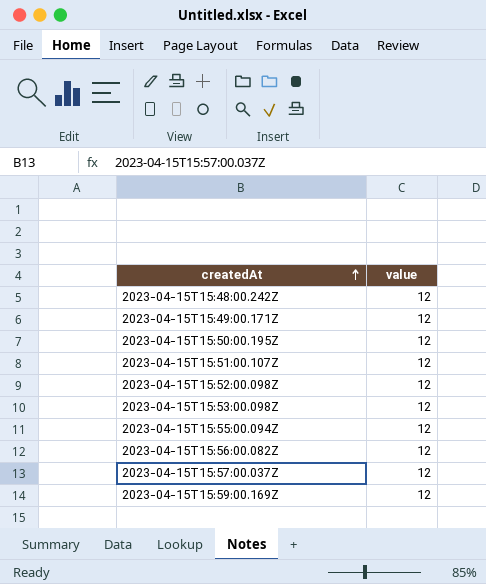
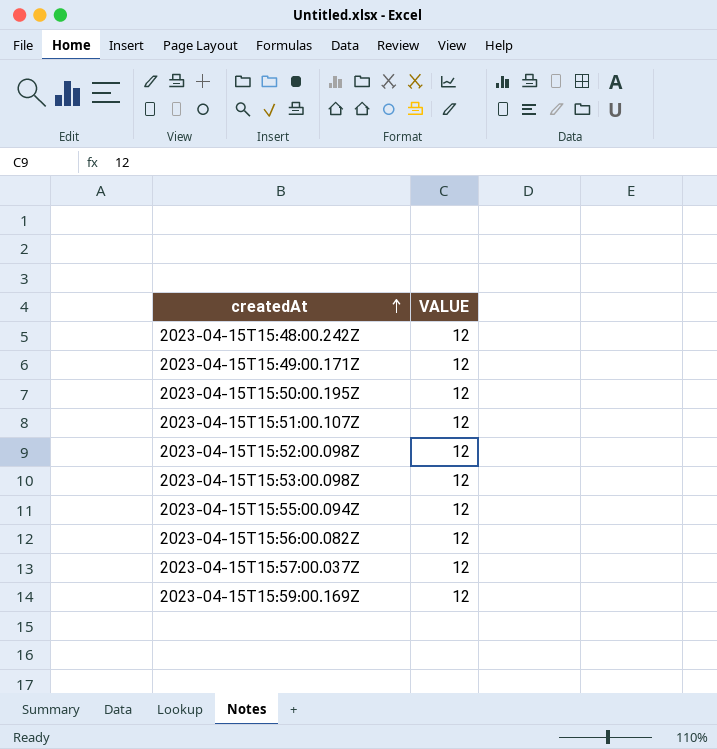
column name: value -> VALUE

